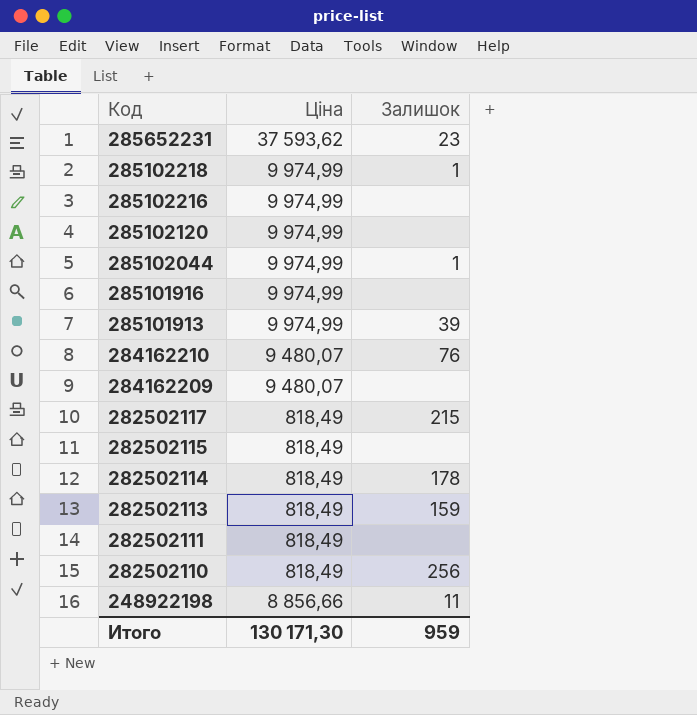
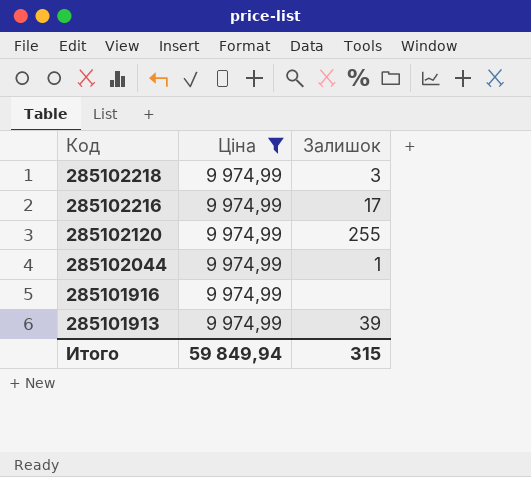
filter: none -> Ціна = 9 974,99
285102218 | Залишок: 1 -> 3
285102216 | Залишок: none -> 17
285102120 | Залишок: none -> 255
Итого | Ціна: 130 171,30 -> 59 849,94
Итого | Залишок: 959 -> 315

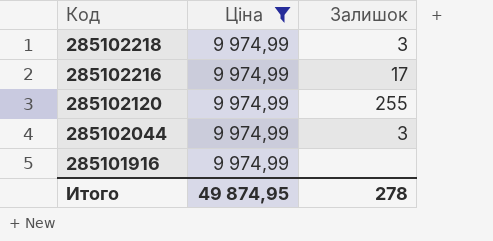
row 285101913: 9 974,99 | 39 -> none
285102044 | Залишок: 1 -> 3
Итого | Ціна: 59 849,94 -> 49 874,95
Итого | Залишок: 315 -> 278

